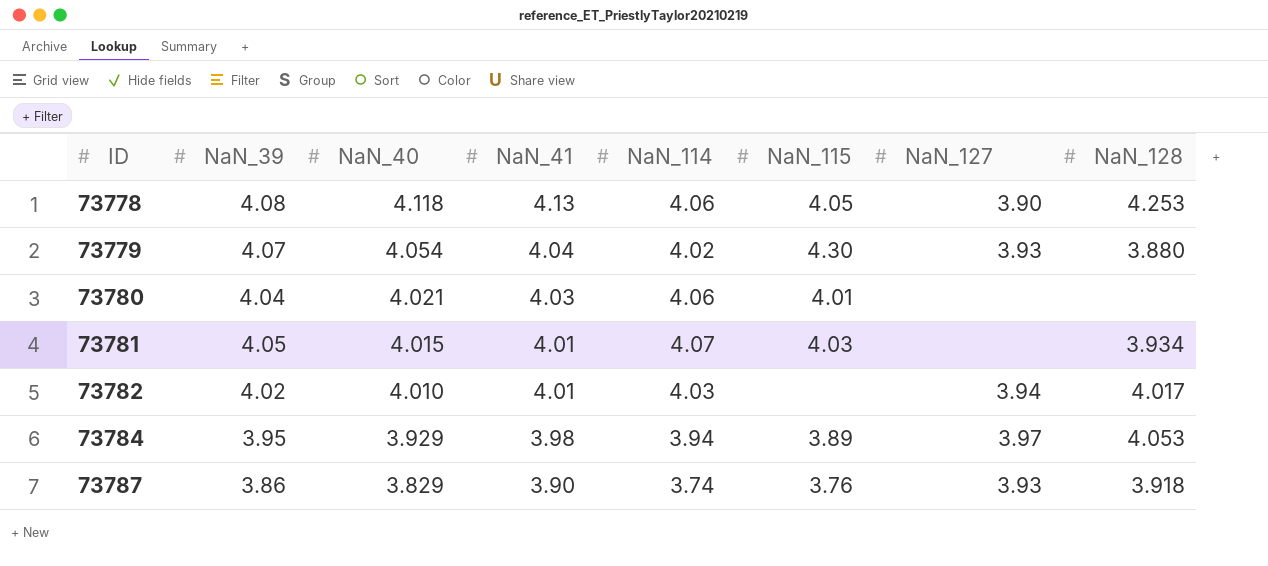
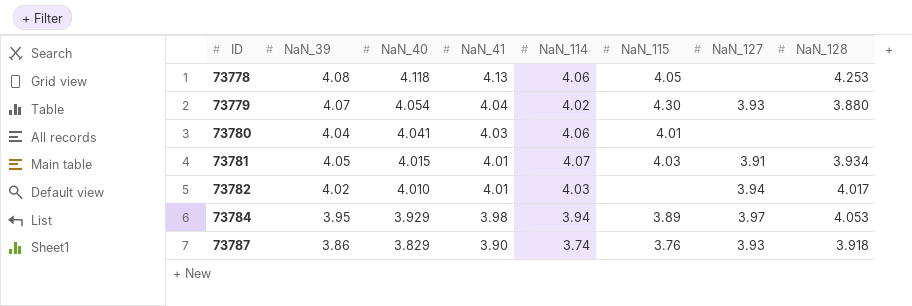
73778 | NaN_127: 3.90 -> none
73780 | NaN_40: 4.021 -> 4.041
73781 | NaN_127: none -> 3.91

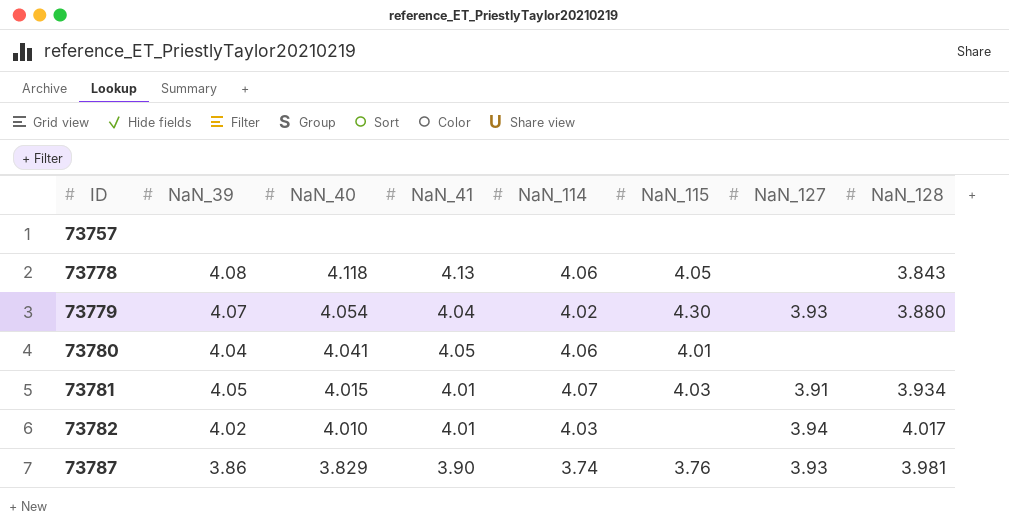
row 73784: 3.95 | 3.929 | 3.98 | 3.94 | 3.89 | 3.97 | 4.053 -> none
row 73757: none -> none | none | none | none | none | none | none
73778 | NaN_128: 4.253 -> 3.843
73780 | NaN_41: 4.03 -> 4.05
73787 | NaN_128: 3.918 -> 3.981

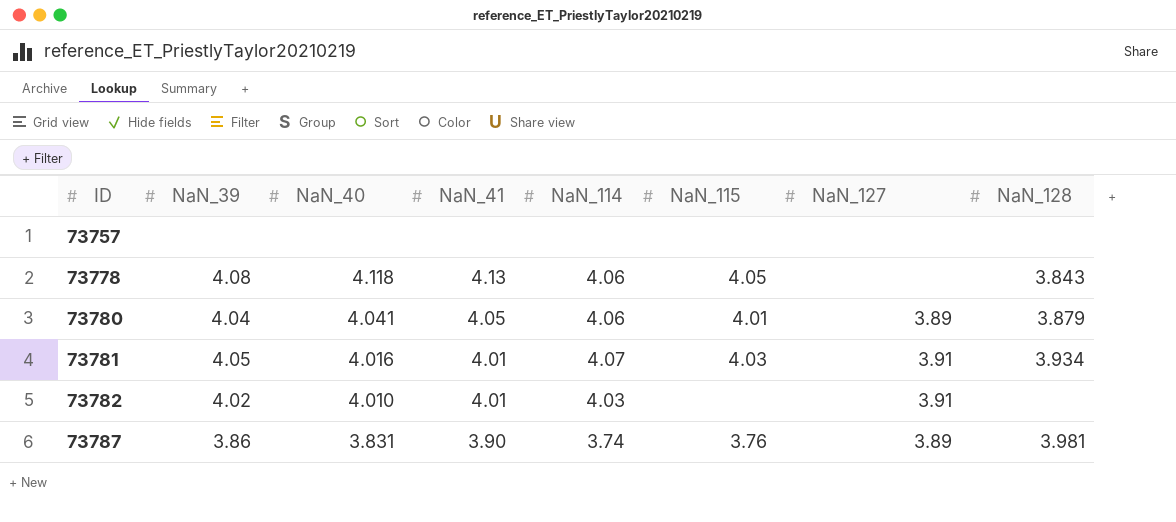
row 73779: 4.07 | 4.054 | 4.04 | 4.02 | 4.30 | 3.93 | 3.880 -> none
73780 | NaN_127: none -> 3.89
73780 | NaN_128: none -> 3.879
73781 | NaN_40: 4.015 -> 4.016
73782 | NaN_127: 3.94 -> 3.91
73782 | NaN_128: 4.017 -> none
73787 | NaN_40: 3.829 -> 3.831
73787 | NaN_127: 3.93 -> 3.89

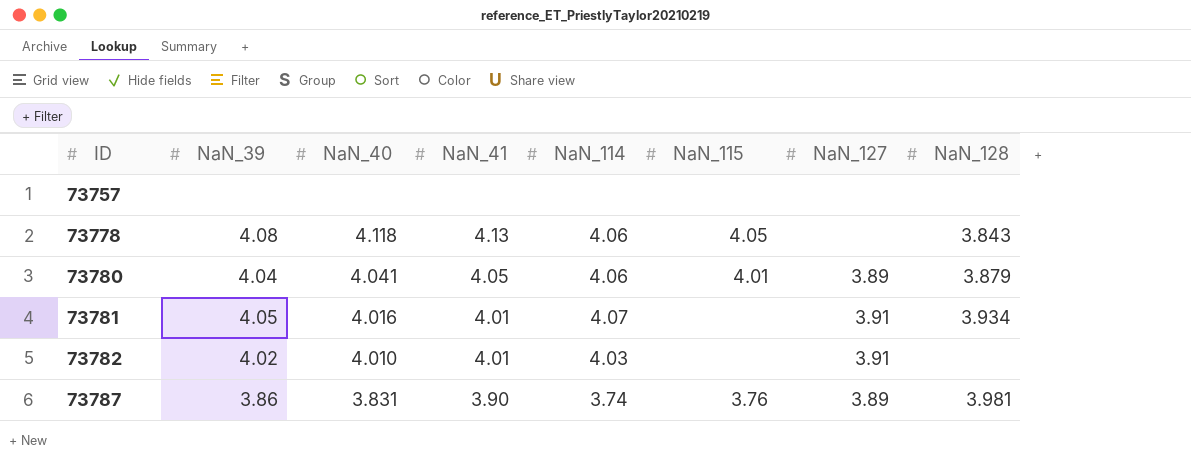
73781 | NaN_115: 4.03 -> none

